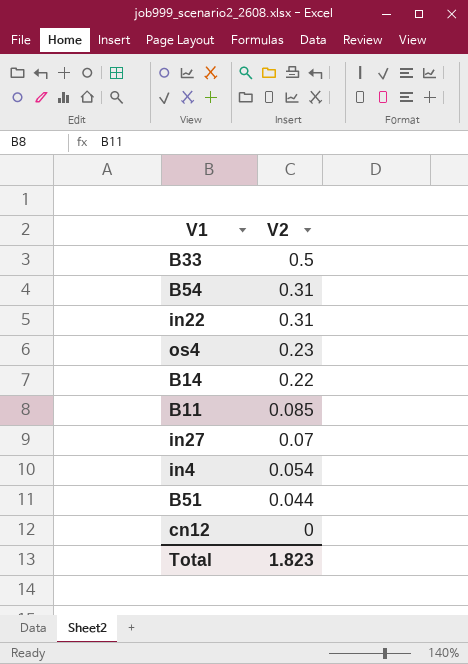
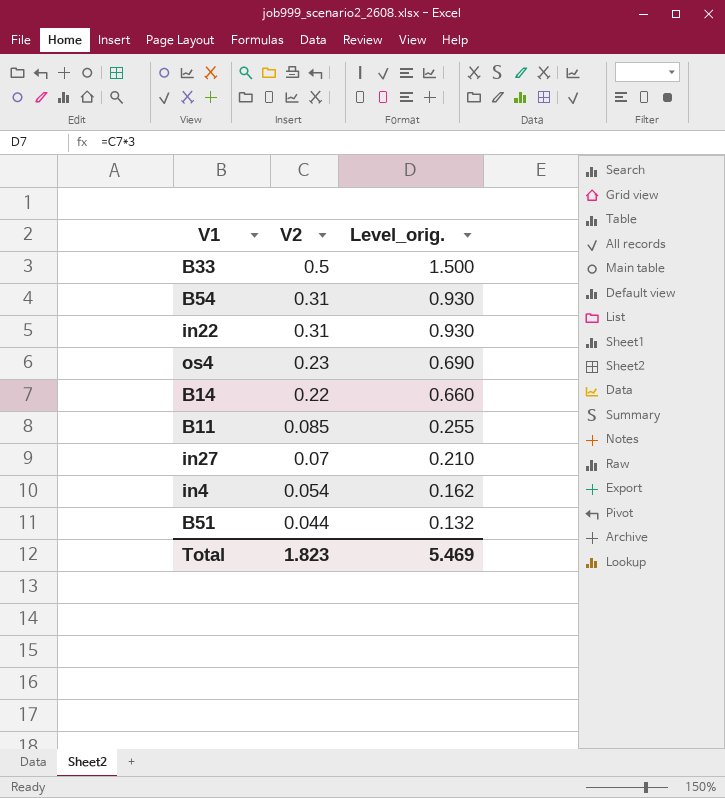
column Level_orig. | formula: none -> [V2] * 3
row cn12: 0 -> none

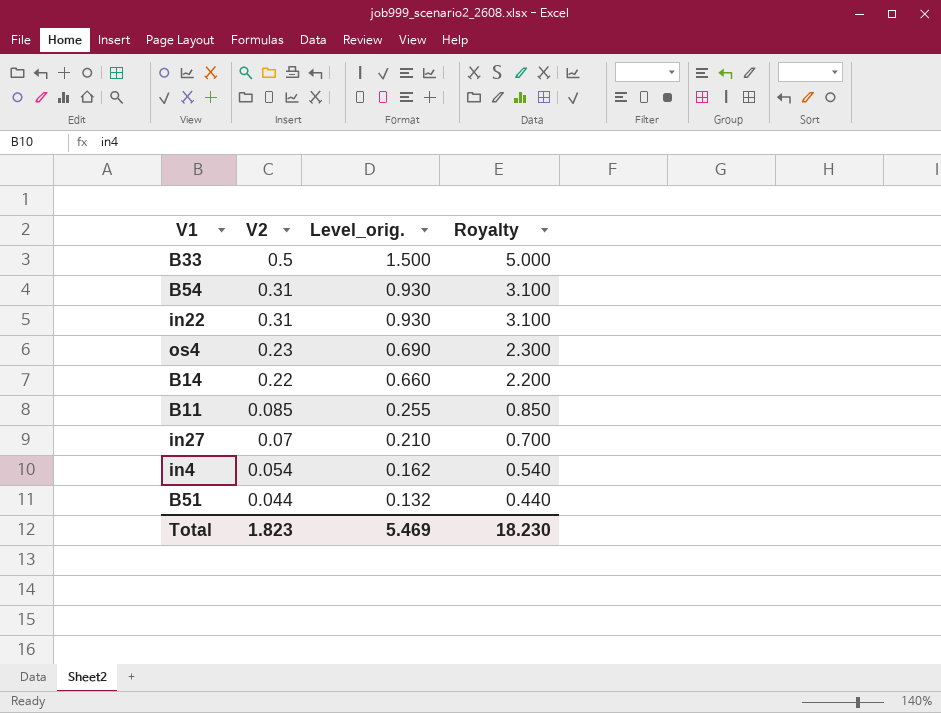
column Royalty | formula: none -> [V2] * 10

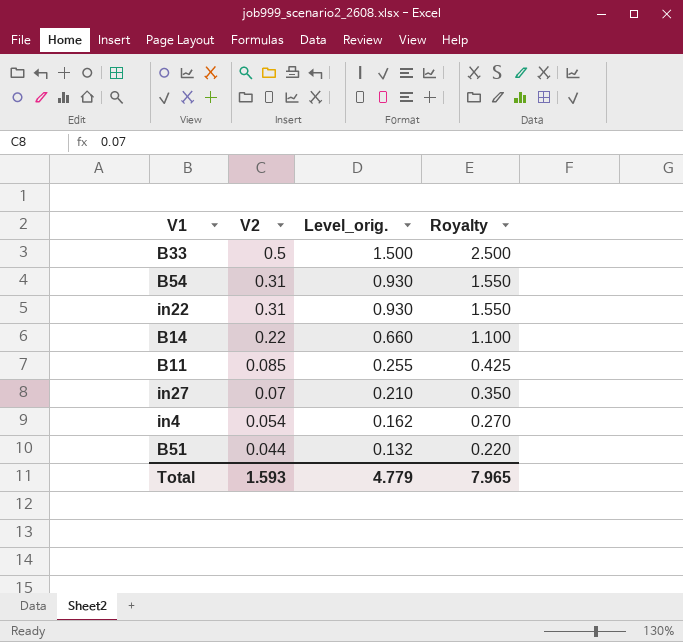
column Royalty | formula: [V2] * 10 -> [V2] * 5
row os4: 0.23 | 0.690 | 2.300 -> none
Total | V2: 1.823 -> 1.593
Total | Level_orig.: 5.469 -> 4.779
Total | Royalty: 18.230 -> 7.965

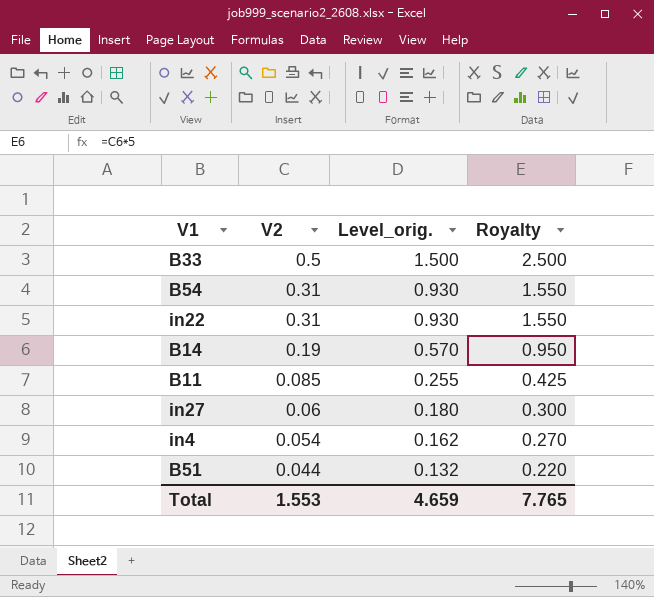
B14 | V2: 0.22 -> 0.19
B14 | Level_orig.: 0.660 -> 0.570
B14 | Royalty: 1.100 -> 0.950
in27 | V2: 0.07 -> 0.06
in27 | Level_orig.: 0.210 -> 0.180
in27 | Royalty: 0.350 -> 0.300
Total | V2: 1.593 -> 1.553
Total | Level_orig.: 4.779 -> 4.659
Total | Royalty: 7.965 -> 7.765

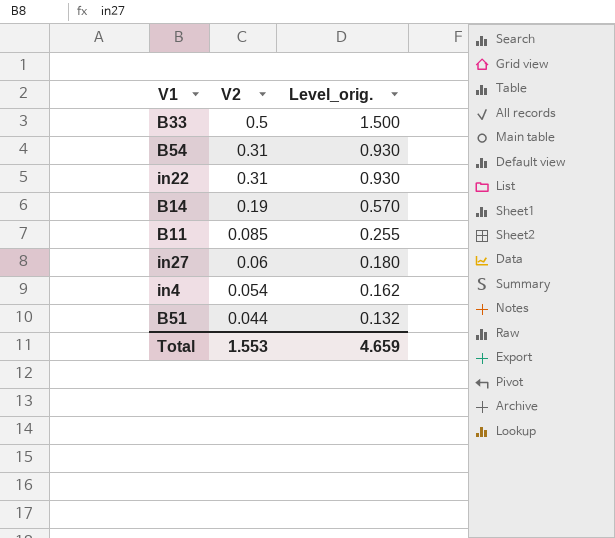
column Royalty | formula: [V2] * 5 -> none

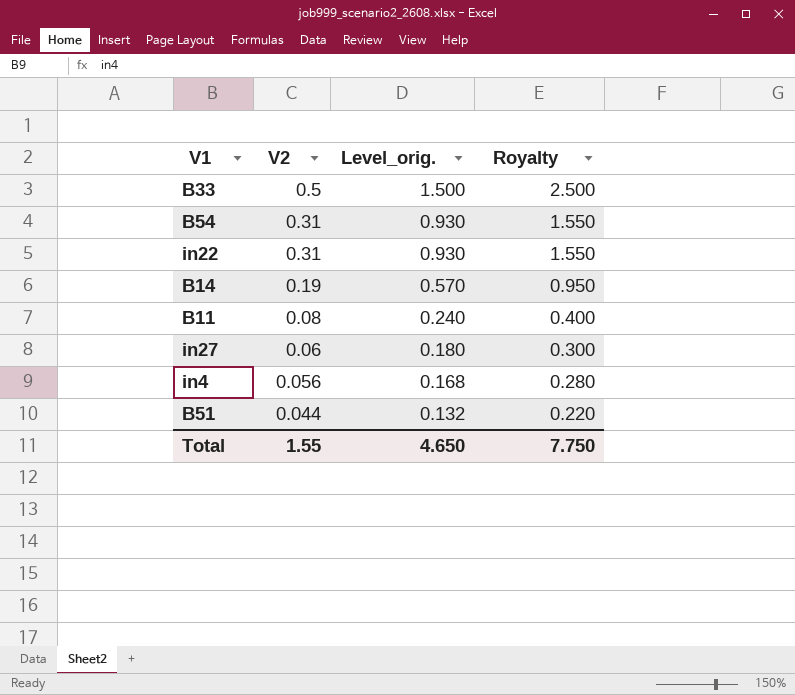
column Royalty | formula: none -> [V2] * 5
B11 | V2: 0.085 -> 0.08
B11 | Level_orig.: 0.255 -> 0.240
in4 | V2: 0.054 -> 0.056
in4 | Level_orig.: 0.162 -> 0.168
Total | V2: 1.553 -> 1.55
Total | Level_orig.: 4.659 -> 4.650

